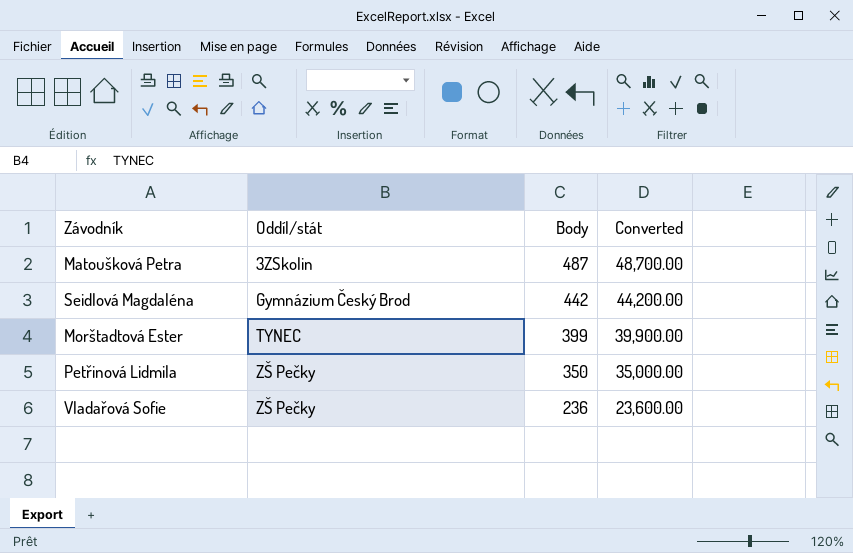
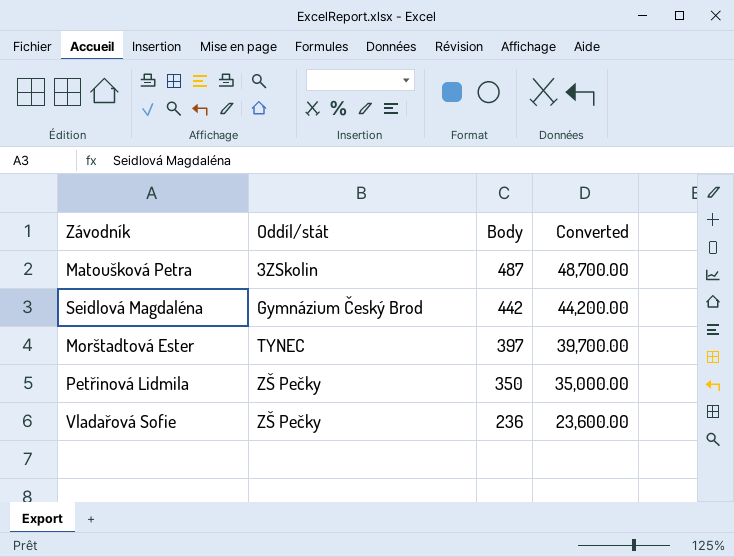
Morštadtová Ester | Body: 399 -> 397
Morštadtová Ester | Converted: 39,900.00 -> 39,700.00

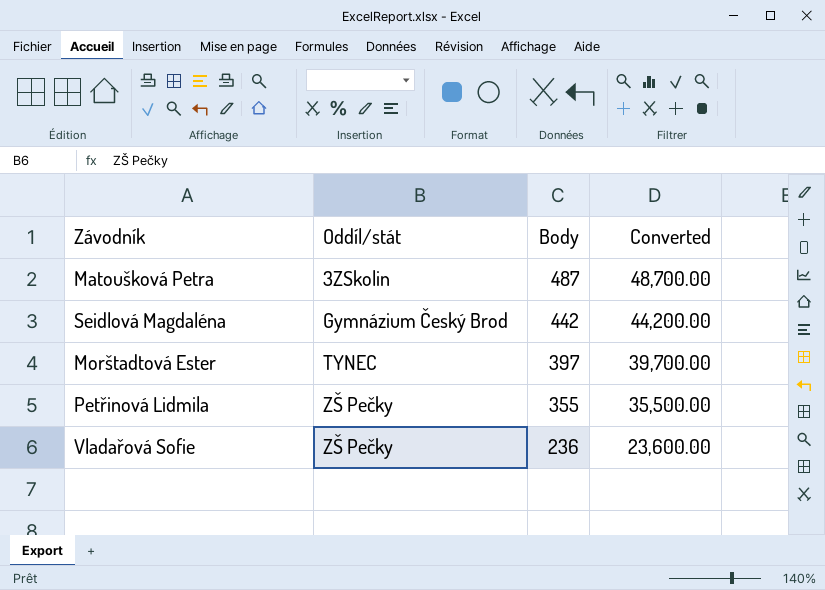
Petřinová Lidmila | Body: 350 -> 355
Petřinová Lidmila | Converted: 35,000.00 -> 35,500.00

